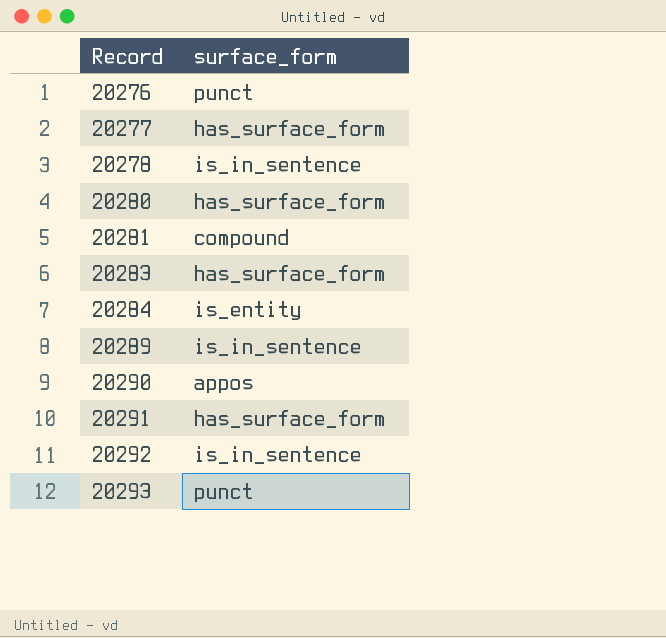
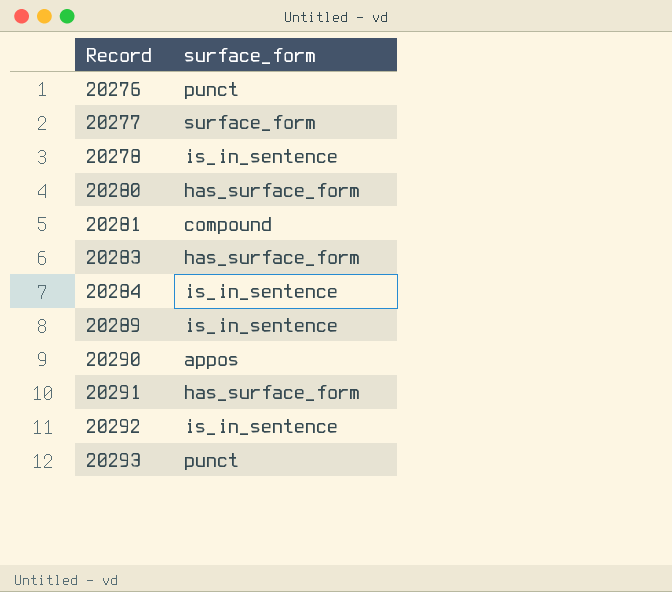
20277 | surface_form: has_surface_form -> surface_form
20284 | surface_form: is_entity -> is_in_sentence

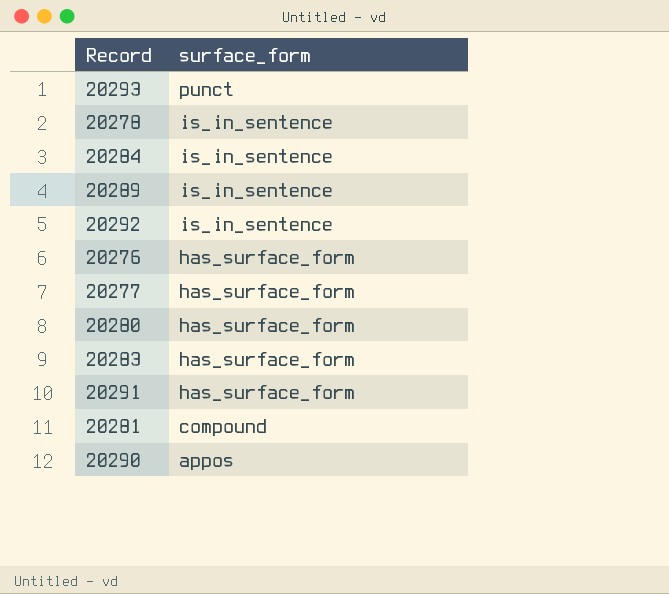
row order: Record ascending -> surface_form descending
20276 | surface_form: punct -> has_surface_form
20277 | surface_form: surface_form -> has_surface_form

